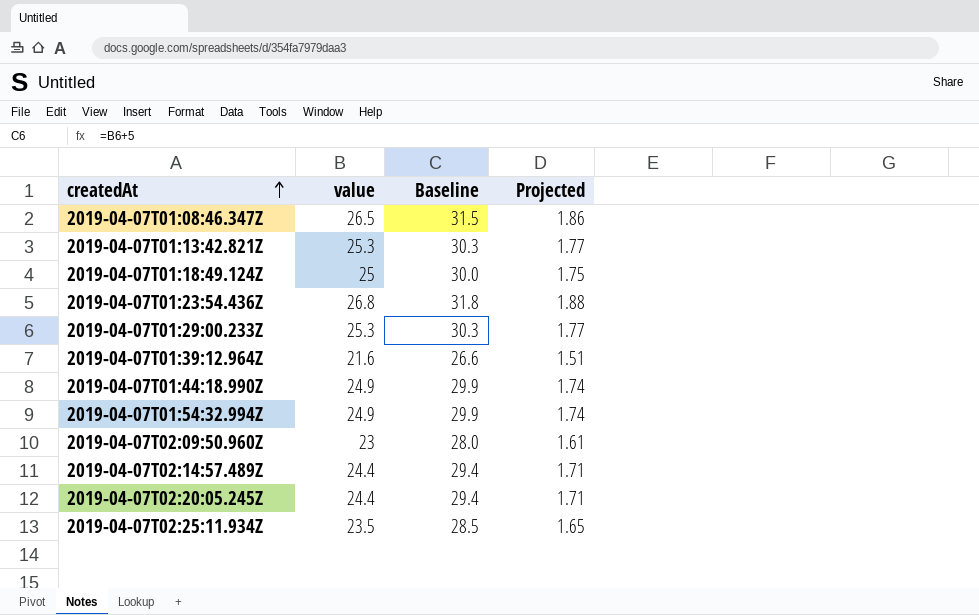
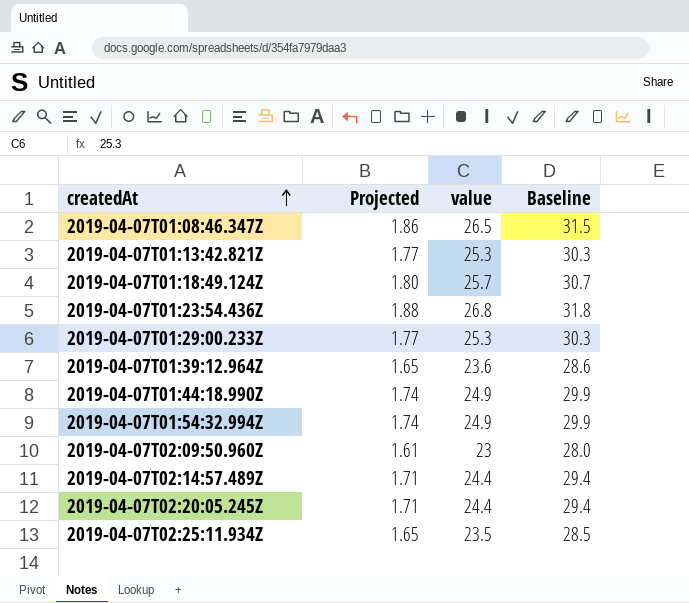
column Projected | position: 4 -> 2
2019-04-07T01:18:49.124Z | Projected: 1.75 -> 1.80
2019-04-07T01:18:49.124Z | value: 25 -> 25.7
2019-04-07T01:18:49.124Z | Baseline: 30.0 -> 30.7
2019-04-07T01:39:12.964Z | Projected: 1.51 -> 1.65
2019-04-07T01:39:12.964Z | value: 21.6 -> 23.6
2019-04-07T01:39:12.964Z | Baseline: 26.6 -> 28.6

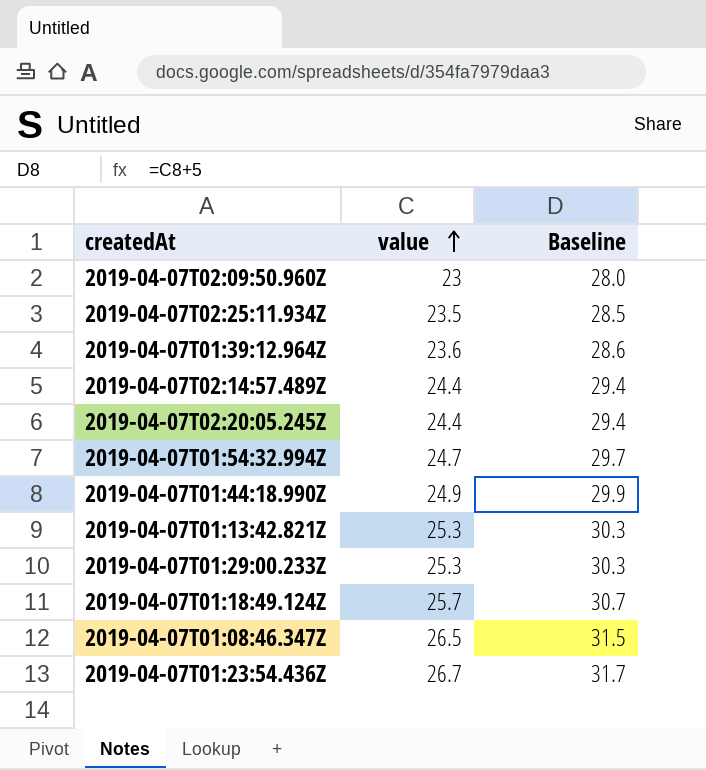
row order: createdAt ascending -> value ascending
column Projected | formula: [value] * 0.07 -> none
2019-04-07T01:54:32.994Z | value: 24.9 -> 24.7
2019-04-07T01:54:32.994Z | Baseline: 29.9 -> 29.7
2019-04-07T01:23:54.436Z | value: 26.8 -> 26.7
2019-04-07T01:23:54.436Z | Baseline: 31.8 -> 31.7

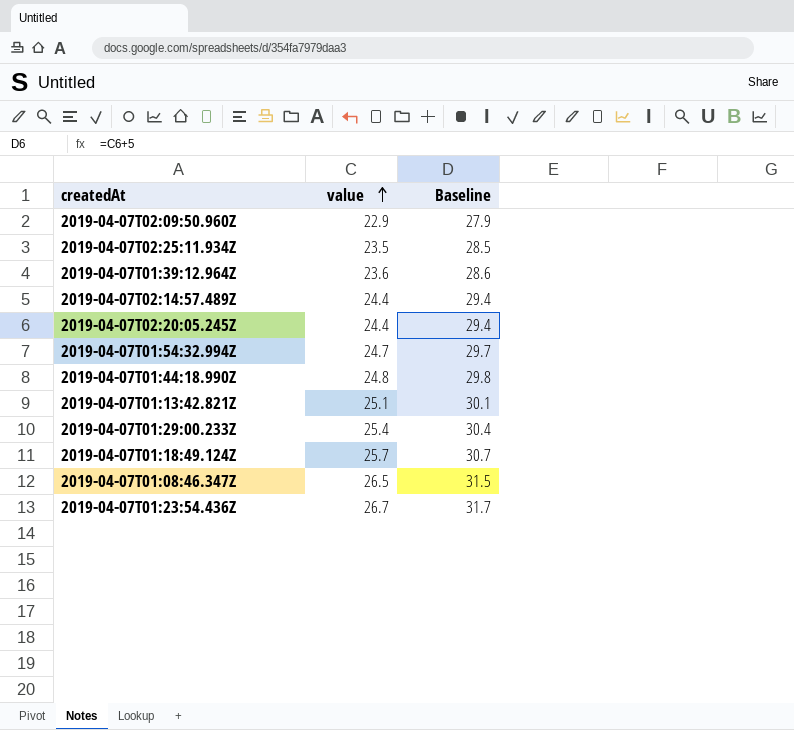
2019-04-07T02:09:50.960Z | value: 23 -> 22.9
2019-04-07T02:09:50.960Z | Baseline: 28.0 -> 27.9
2019-04-07T01:44:18.990Z | value: 24.9 -> 24.8
2019-04-07T01:44:18.990Z | Baseline: 29.9 -> 29.8
2019-04-07T01:13:42.821Z | value: 25.3 -> 25.1
2019-04-07T01:13:42.821Z | Baseline: 30.3 -> 30.1
2019-04-07T01:29:00.233Z | value: 25.3 -> 25.4
2019-04-07T01:29:00.233Z | Baseline: 30.3 -> 30.4

